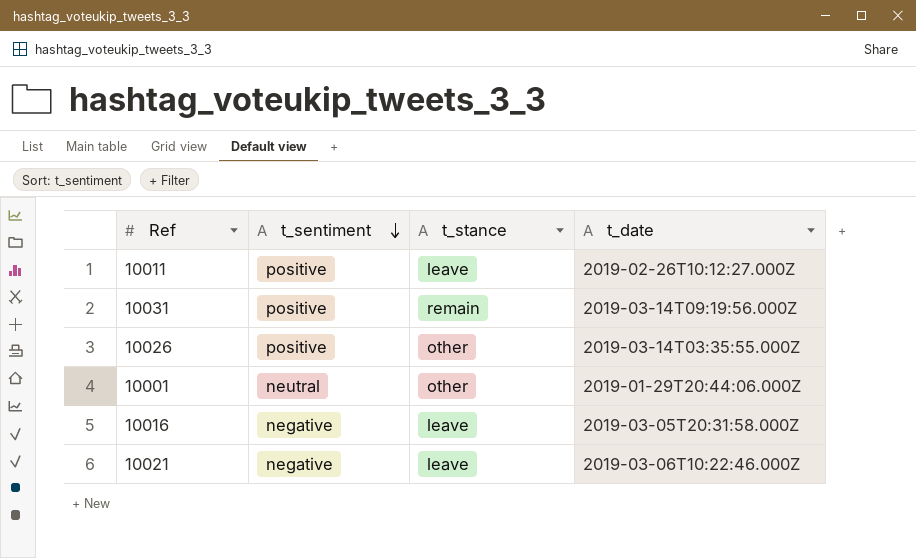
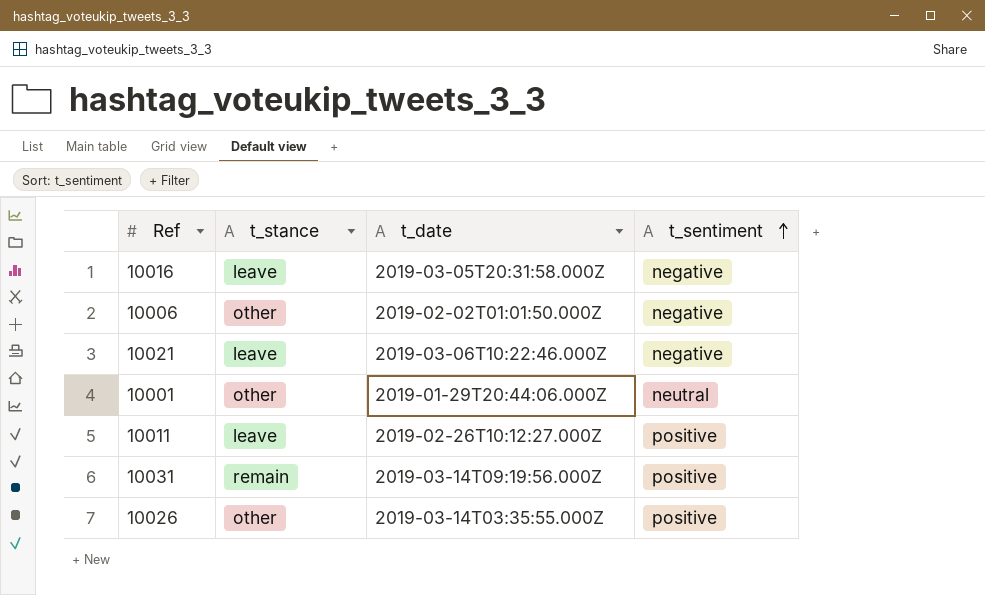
row order: t_sentiment descending -> t_sentiment ascending
column t_sentiment | position: 2 -> 4
row 10006: none -> other | 2019-02-02T01:01:50.000Z | negative

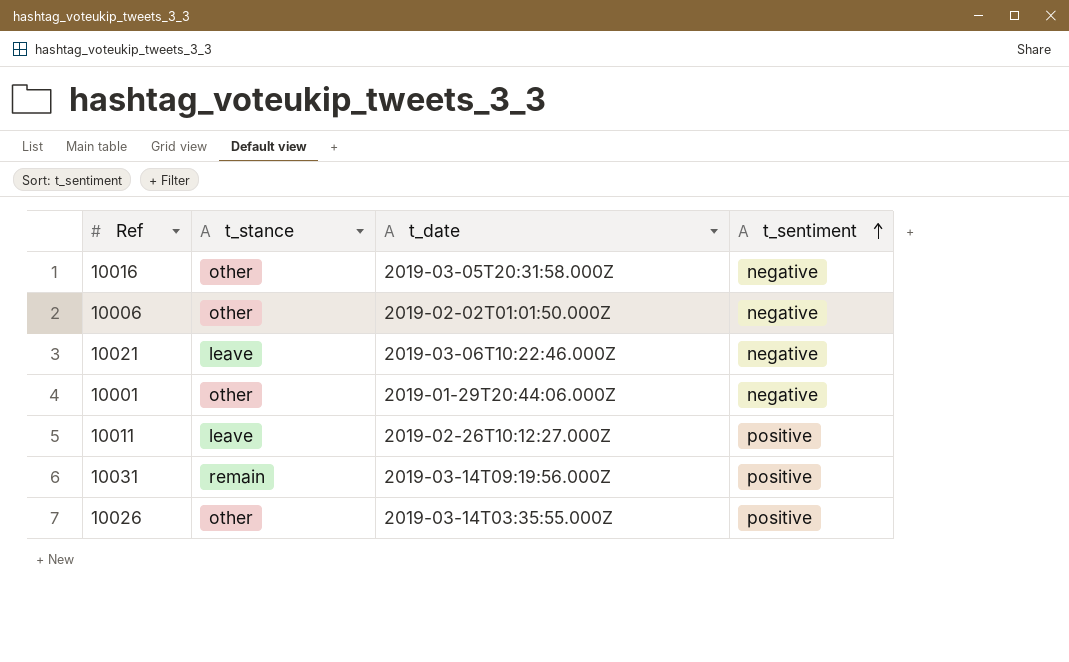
10016 | t_stance: leave -> other
10001 | t_sentiment: neutral -> negative

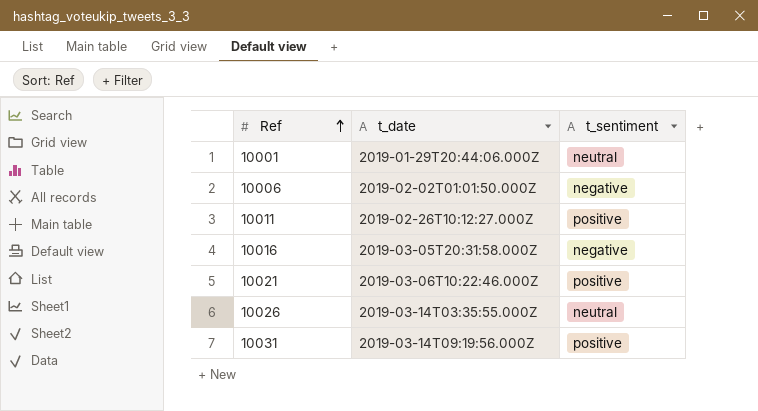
row order: t_sentiment ascending -> Ref ascending
column t_stance | position: 2 -> none
10001 | t_sentiment: negative -> neutral
10021 | t_sentiment: negative -> positive
10026 | t_sentiment: positive -> neutral

